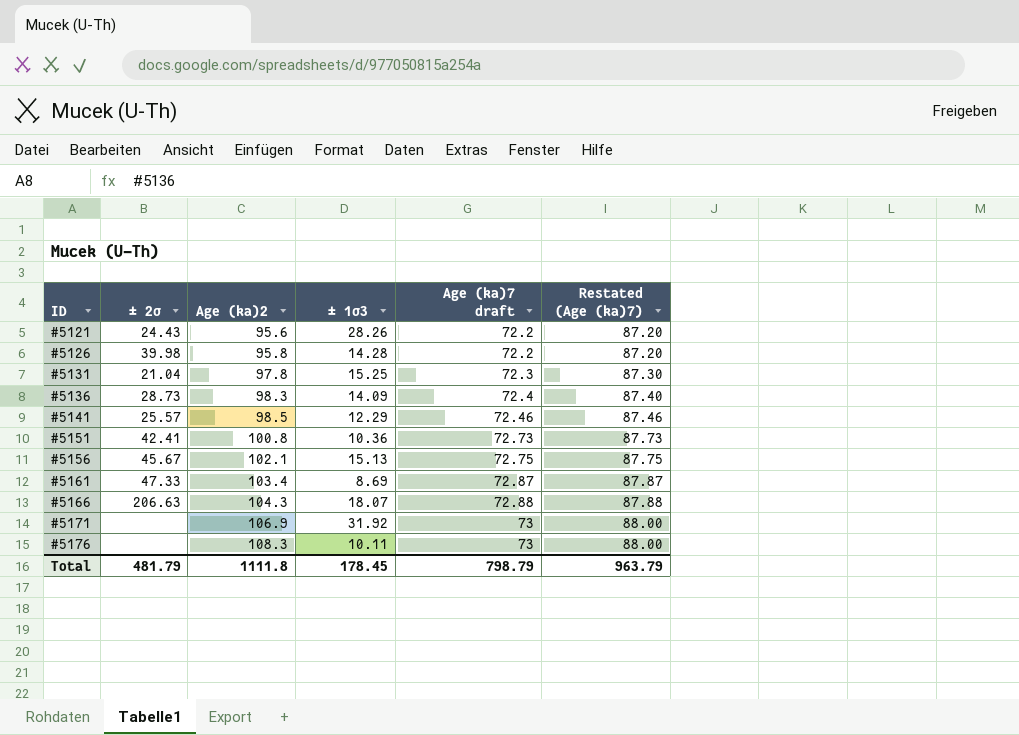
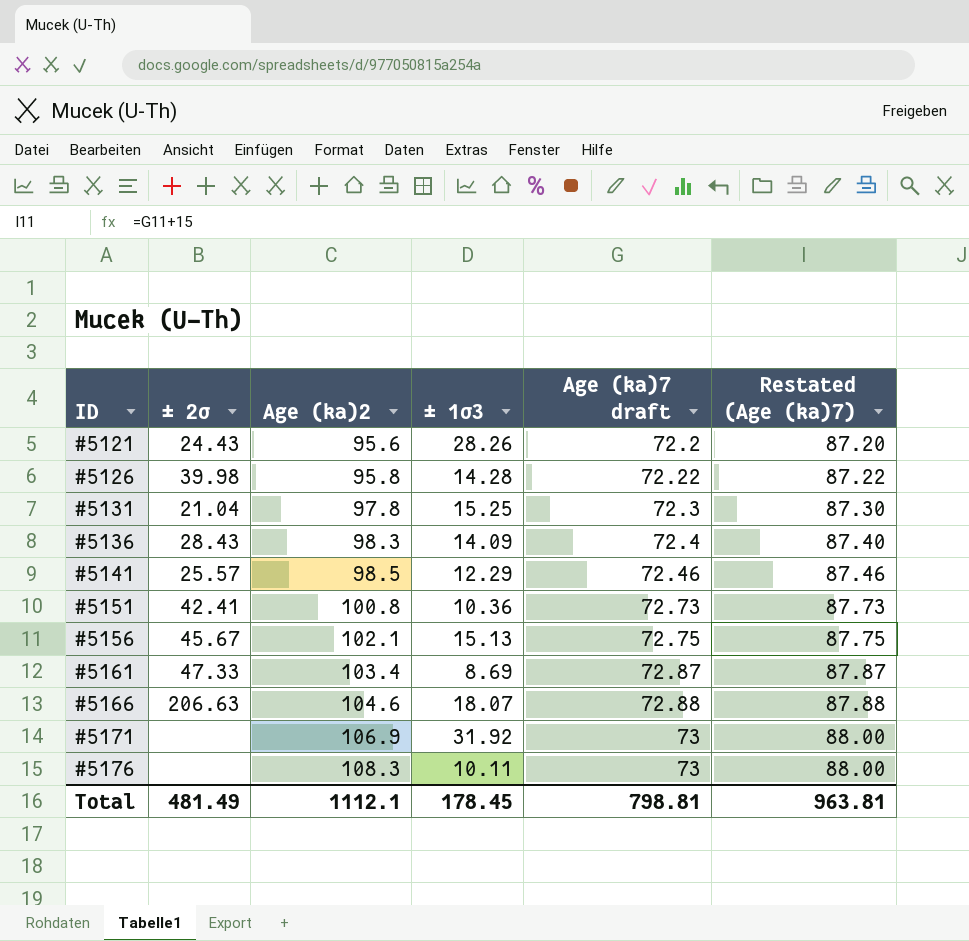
#5126 | Age (ka)7 draft: 72.2 -> 72.22
#5126 | Restated (Age (ka)7): 87.20 -> 87.22
#5136 | ± 2σ: 28.73 -> 28.43
#5166 | Age (ka)2: 104.3 -> 104.6
Total | ± 2σ: 481.79 -> 481.49
Total | Age (ka)2: 1111.8 -> 1112.1
Total | Age (ka)7 draft: 798.79 -> 798.81
Total | Restated (Age (ka)7): 963.79 -> 963.81

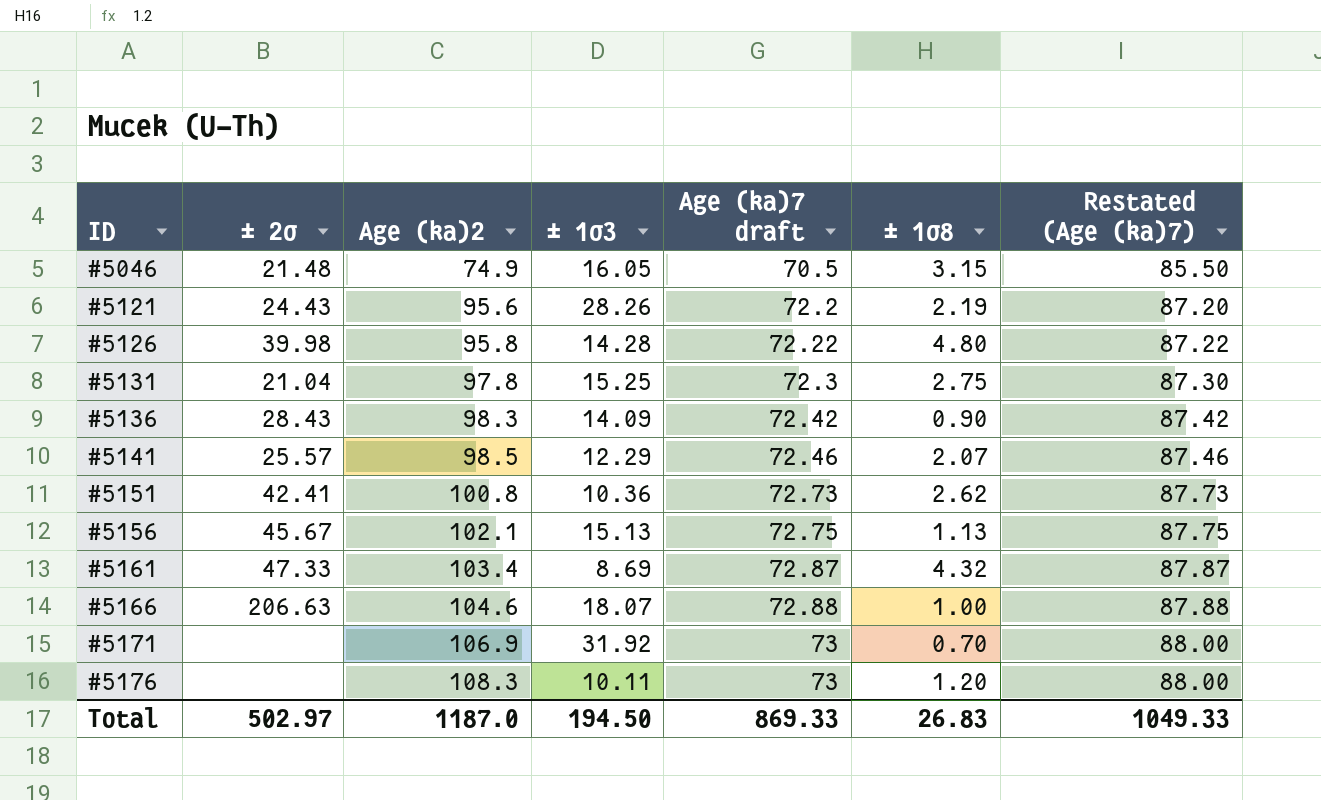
column ± 1σ8 | position: none -> 6
row #5046: none -> 21.48 | 74.9 | 16.05 | 70.5 | 3.15 | 85.50
#5136 | Age (ka)7 draft: 72.4 -> 72.42
#5136 | Restated (Age (ka)7): 87.40 -> 87.42
Total | ± 2σ: 481.49 -> 502.97
Total | Age (ka)2: 1112.1 -> 1187.0
Total | ± 1σ3: 178.45 -> 194.50
Total | Age (ka)7 draft: 798.81 -> 869.33
Total | Restated (Age (ka)7): 963.81 -> 1049.33

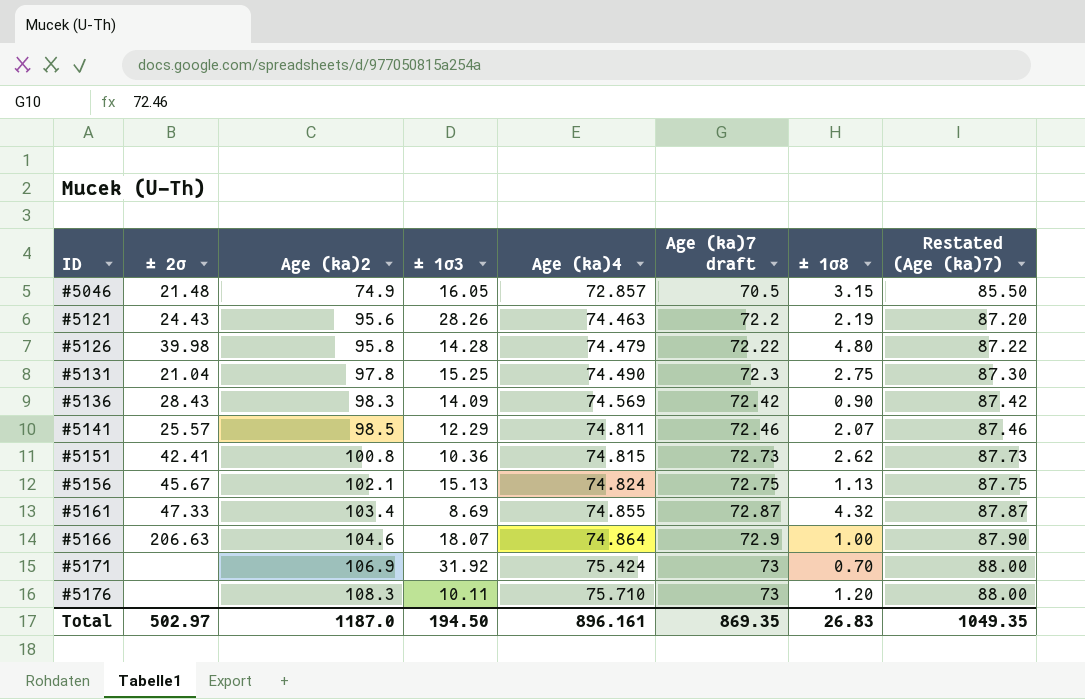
column Age (ka)4 | position: none -> 5
#5166 | Age (ka)7 draft: 72.88 -> 72.9
#5166 | Restated (Age (ka)7): 87.88 -> 87.90
Total | Age (ka)7 draft: 869.33 -> 869.35
Total | Restated (Age (ka)7): 1049.33 -> 1049.35

